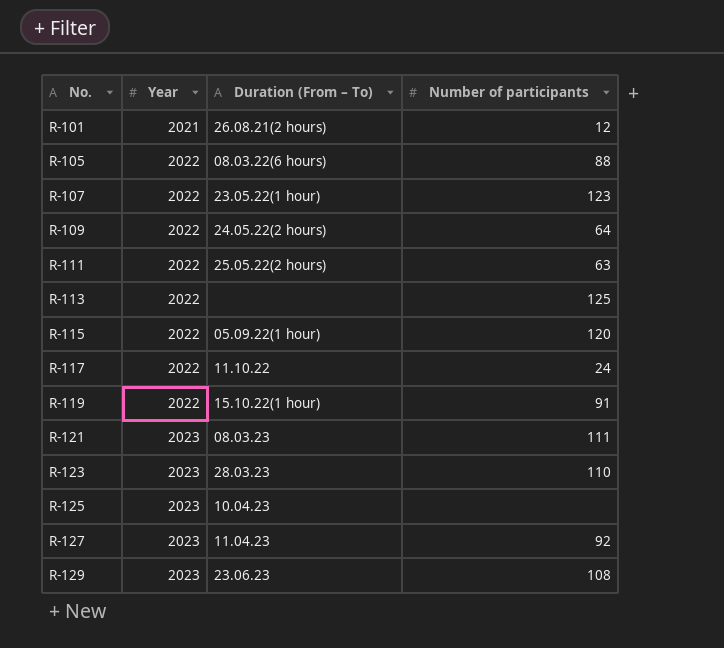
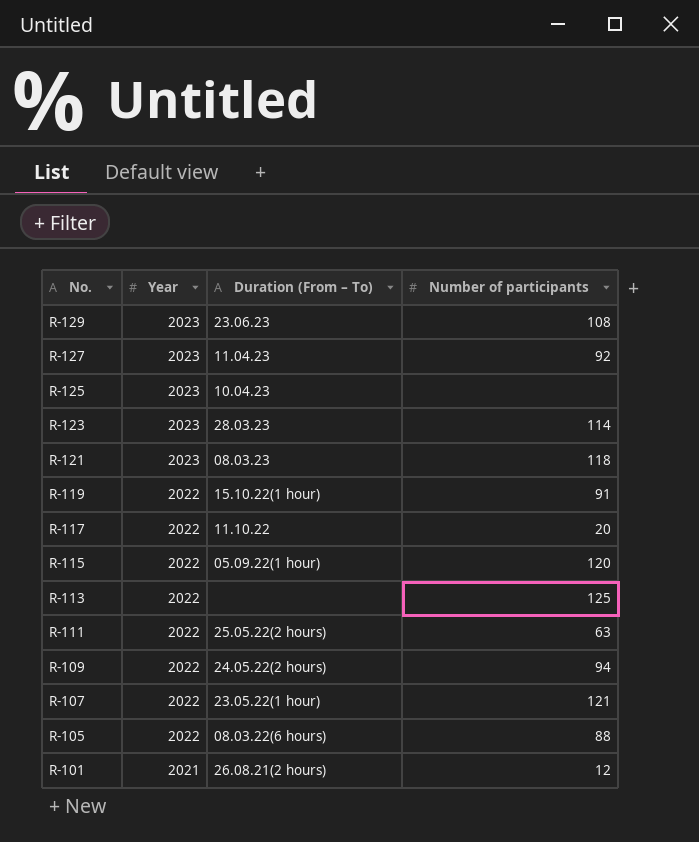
row order: No. ascending -> No. descending
R-123 | Number of participants: 110 -> 114
R-121 | Number of participants: 111 -> 118
R-117 | Number of participants: 24 -> 20
R-109 | Number of participants: 64 -> 94
R-107 | Number of participants: 123 -> 121

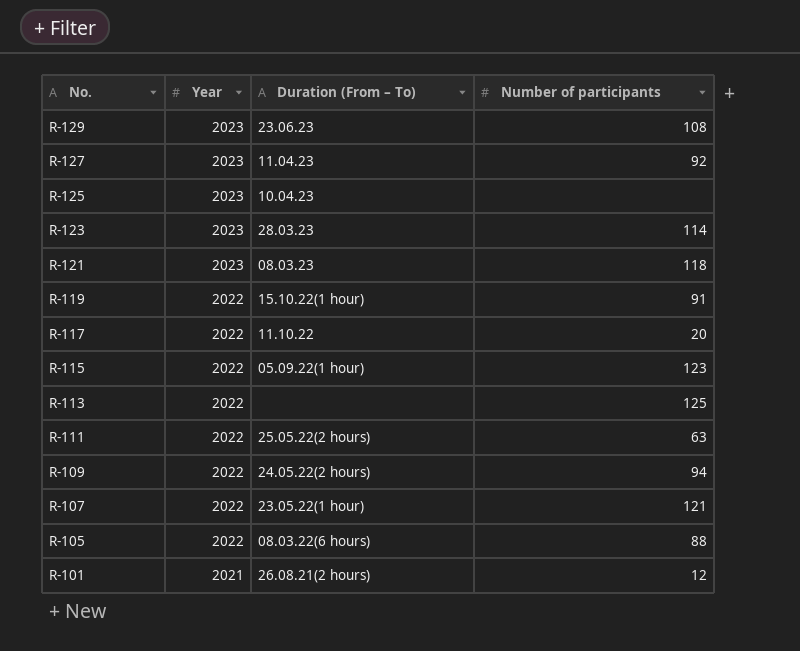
R-115 | Number of participants: 120 -> 123

